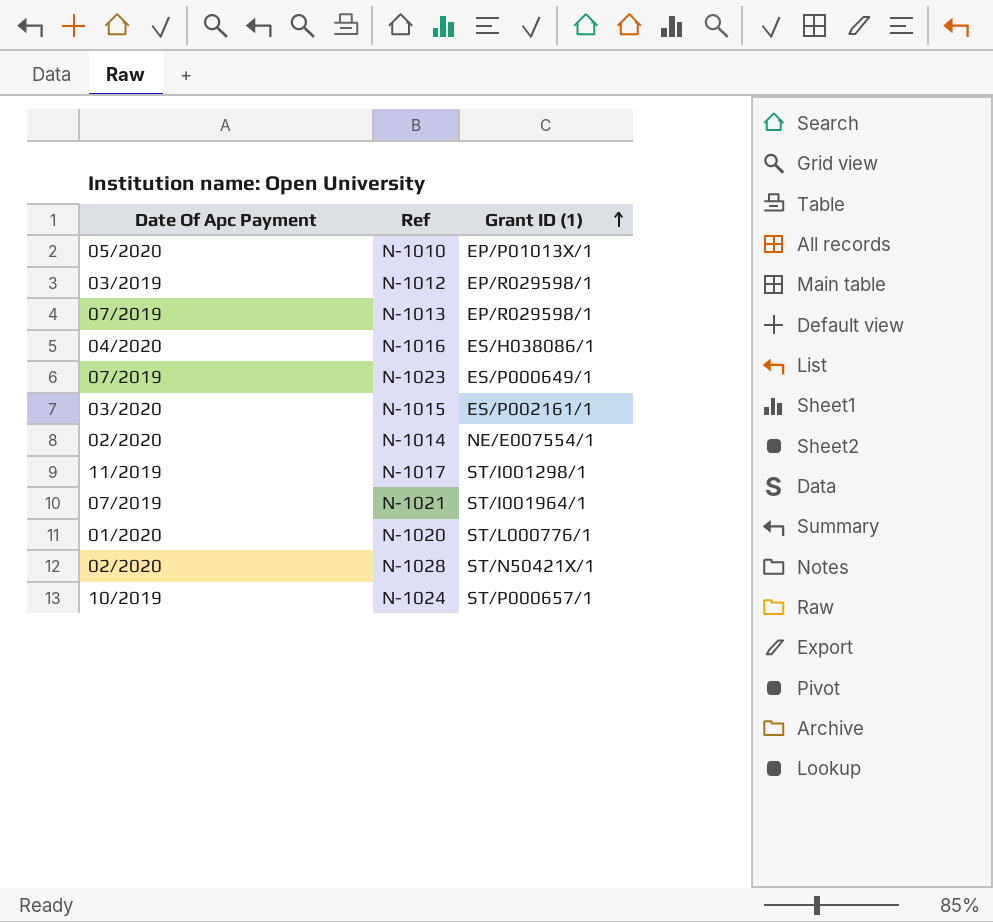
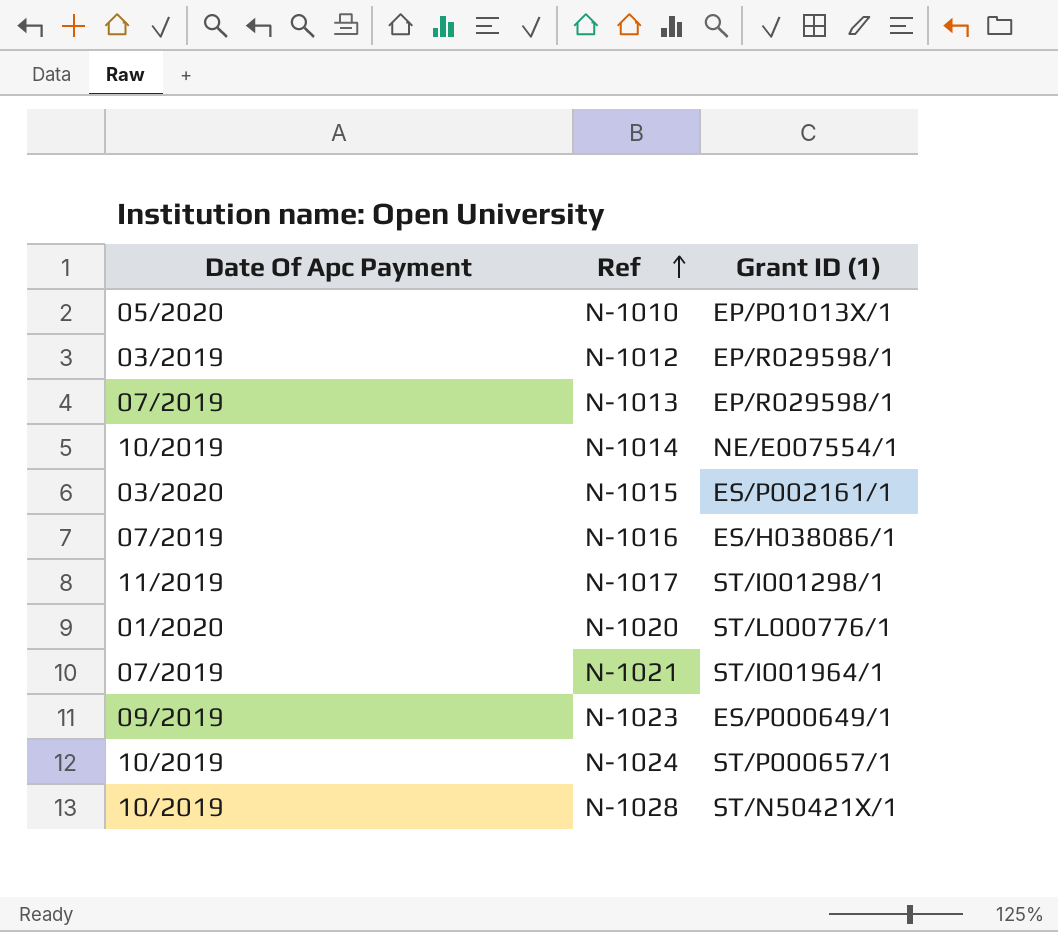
row order: Grant ID (1) ascending -> Ref ascending
N-1014 | Date Of Apc Payment: 02/2020 -> 10/2019
N-1016 | Date Of Apc Payment: 04/2020 -> 07/2019
N-1023 | Date Of Apc Payment: 07/2019 -> 09/2019
N-1028 | Date Of Apc Payment: 02/2020 -> 10/2019

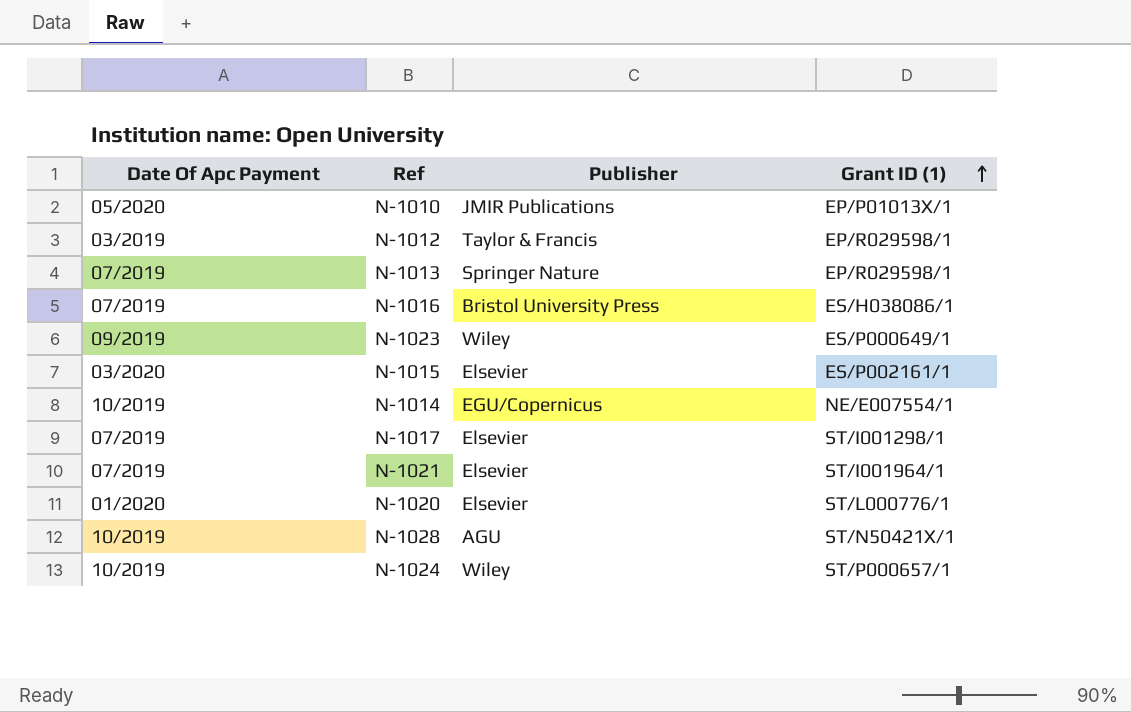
row order: Ref ascending -> Grant ID (1) ascending
column Publisher | position: none -> 3
N-1017 | Date Of Apc Payment: 11/2019 -> 07/2019

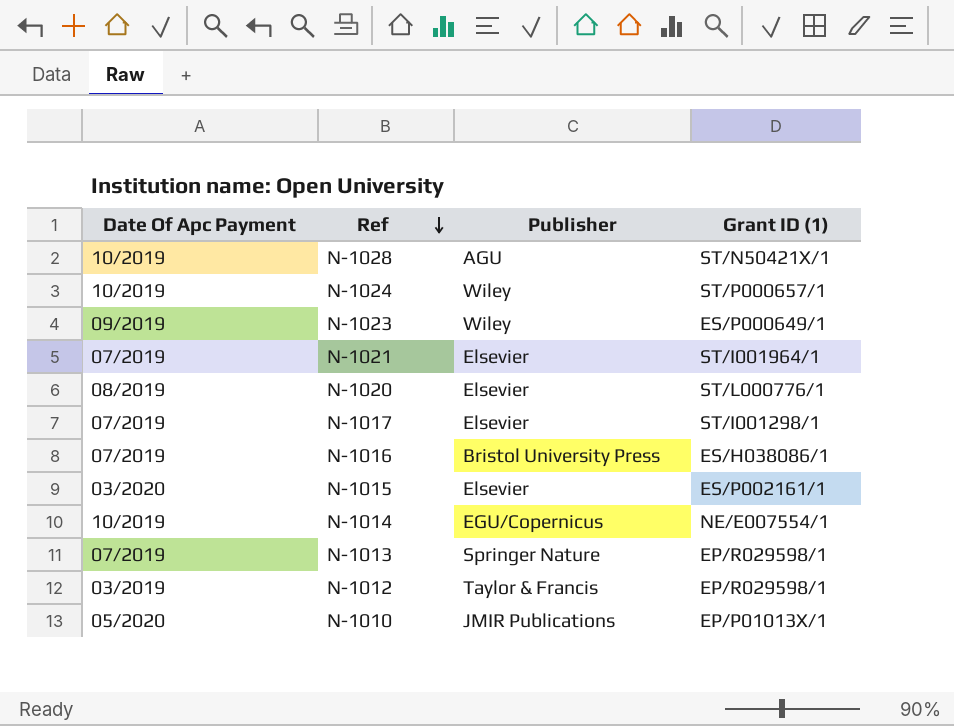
row order: Grant ID (1) ascending -> Ref descending
N-1020 | Date Of Apc Payment: 01/2020 -> 08/2019

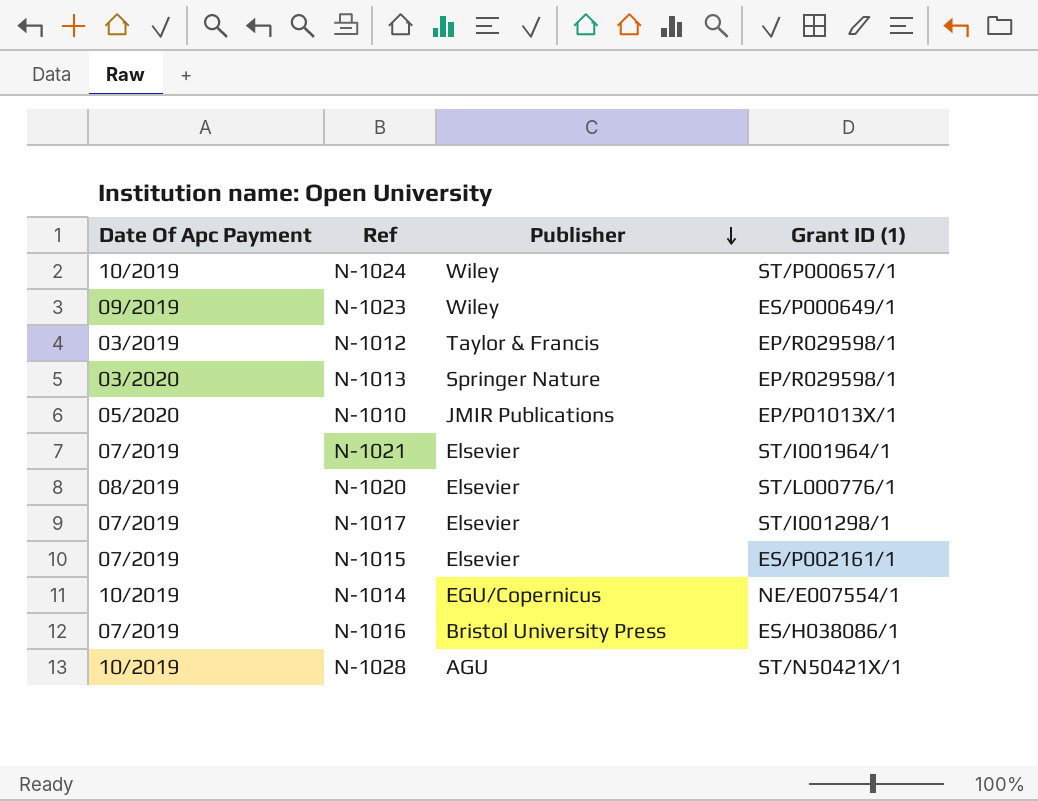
row order: Ref descending -> Publisher descending
N-1013 | Date Of Apc Payment: 07/2019 -> 03/2020
N-1015 | Date Of Apc Payment: 03/2020 -> 07/2019

